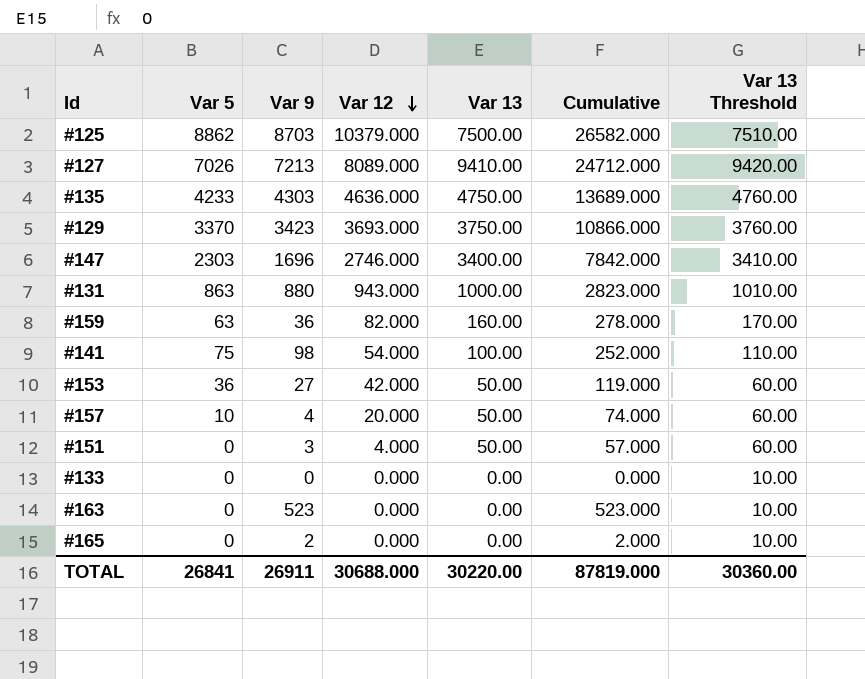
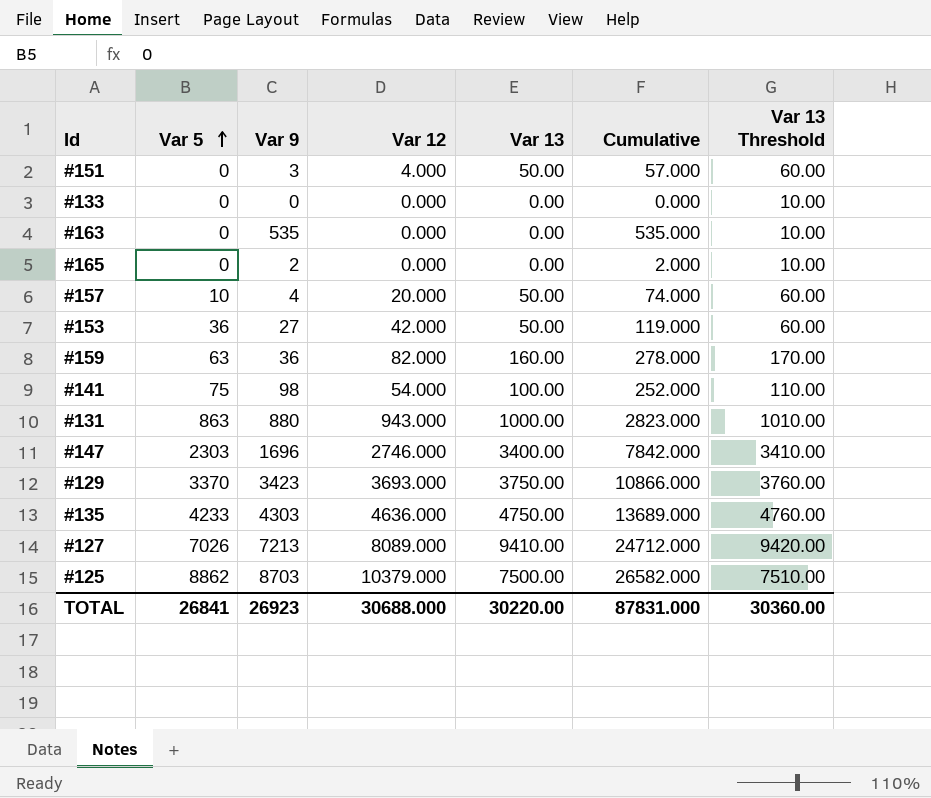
row order: Var 12 descending -> Var 5 ascending
#163 | Var 9: 523 -> 535
#163 | Cumulative: 523.000 -> 535.000
TOTAL | Var 9: 26911 -> 26923
TOTAL | Cumulative: 87819.000 -> 87831.000

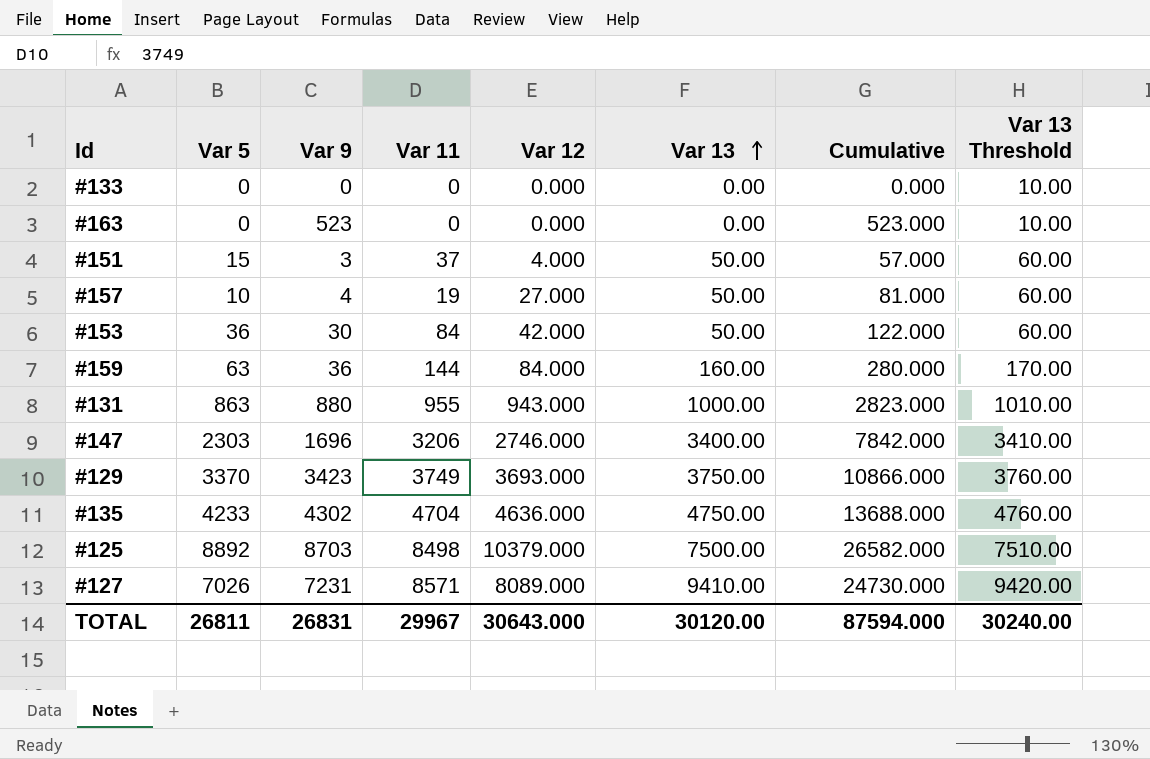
row order: Var 5 ascending -> Var 13 ascending
column Var 11 | position: none -> 4
row #165: 0 | 2 | 0.000 | 0.00 | 2.000 | 10.00 -> none
row #141: 75 | 98 | 54.000 | 100.00 | 252.000 | 110.00 -> none
#163 | Var 9: 535 -> 523
#163 | Cumulative: 535.000 -> 523.000
#151 | Var 5: 0 -> 15
#157 | Var 12: 20.000 -> 27.000
#157 | Cumulative: 74.000 -> 81.000
#153 | Var 9: 27 -> 30
#153 | Cumulative: 119.000 -> 122.000
#159 | Var 12: 82.000 -> 84.000
#159 | Cumulative: 278.000 -> 280.000
#135 | Var 9: 4303 -> 4302
#135 | Cumulative: 13689.000 -> 13688.000
#125 | Var 5: 8862 -> 8892
#127 | Var 9: 7213 -> 7231
#127 | Cumulative: 24712.000 -> 24730.000
TOTAL | Var 5: 26841 -> 26811
TOTAL | Var 9: 26923 -> 26831
TOTAL | Var 12: 30688.000 -> 30643.000
TOTAL | Var 13: 30220.00 -> 30120.00
TOTAL | Cumulative: 87831.000 -> 87594.000
TOTAL | Var 13 Threshold: 30360.00 -> 30240.00

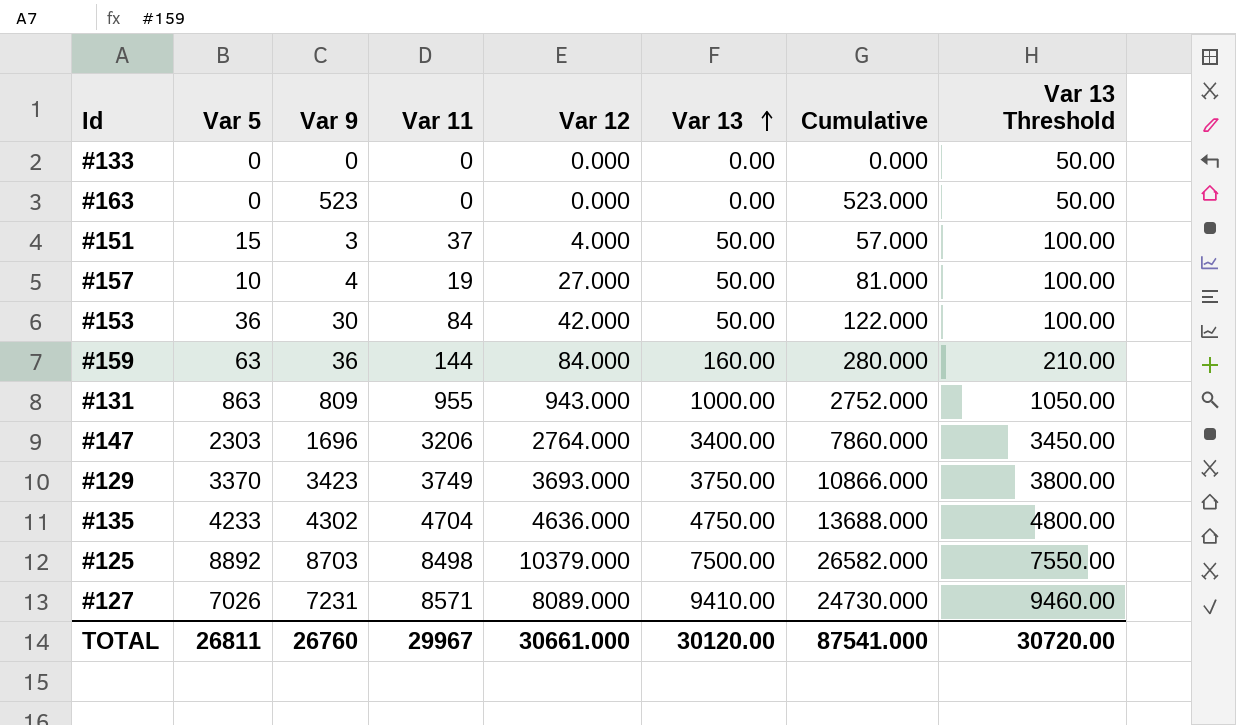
column Var 13 Threshold | formula: [Var 13] + 10 -> [Var 13] + 50
#131 | Var 9: 880 -> 809
#131 | Cumulative: 2823.000 -> 2752.000
#147 | Var 12: 2746.000 -> 2764.000
#147 | Cumulative: 7842.000 -> 7860.000
TOTAL | Var 9: 26831 -> 26760
TOTAL | Var 12: 30643.000 -> 30661.000
TOTAL | Cumulative: 87594.000 -> 87541.000
TOTAL | Var 13 Threshold: 30240.00 -> 30720.00

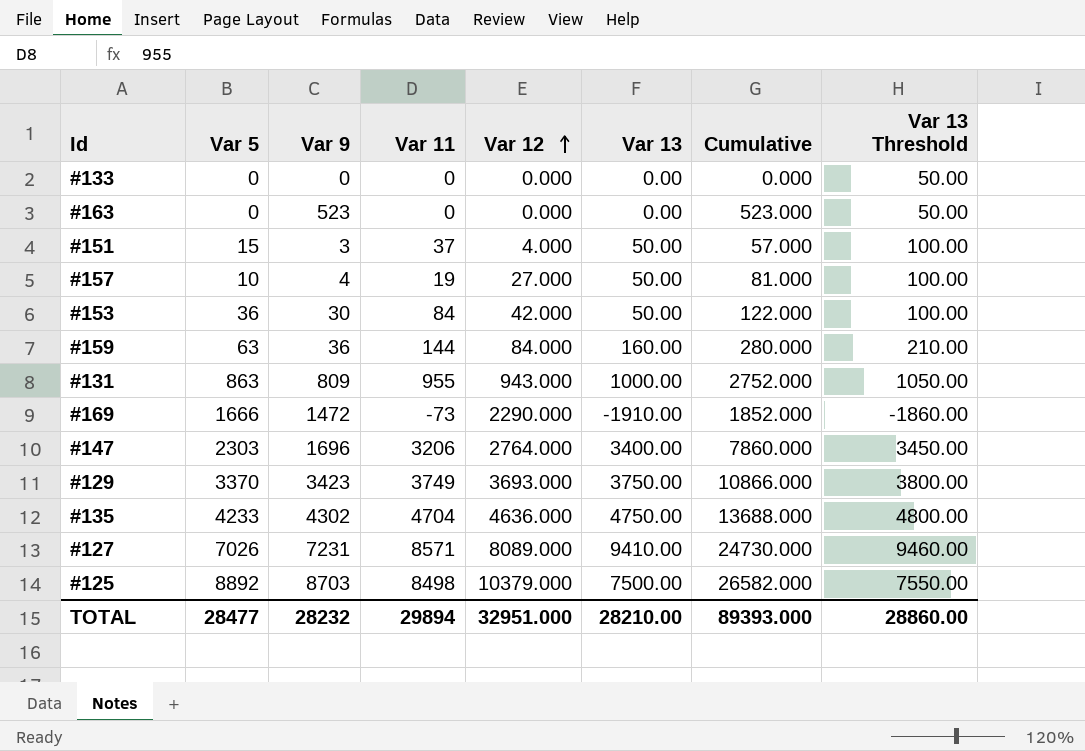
row order: Var 13 ascending -> Var 12 ascending
row #169: none -> 1666 | 1472 | -73 | 2290.000 | -1910.00 | 1852.000 | -1860.00
TOTAL | Var 5: 26811 -> 28477
TOTAL | Var 9: 26760 -> 28232
TOTAL | Var 11: 29967 -> 29894
TOTAL | Var 12: 30661.000 -> 32951.000
TOTAL | Var 13: 30120.00 -> 28210.00
TOTAL | Cumulative: 87541.000 -> 89393.000
TOTAL | Var 13 Threshold: 30720.00 -> 28860.00

